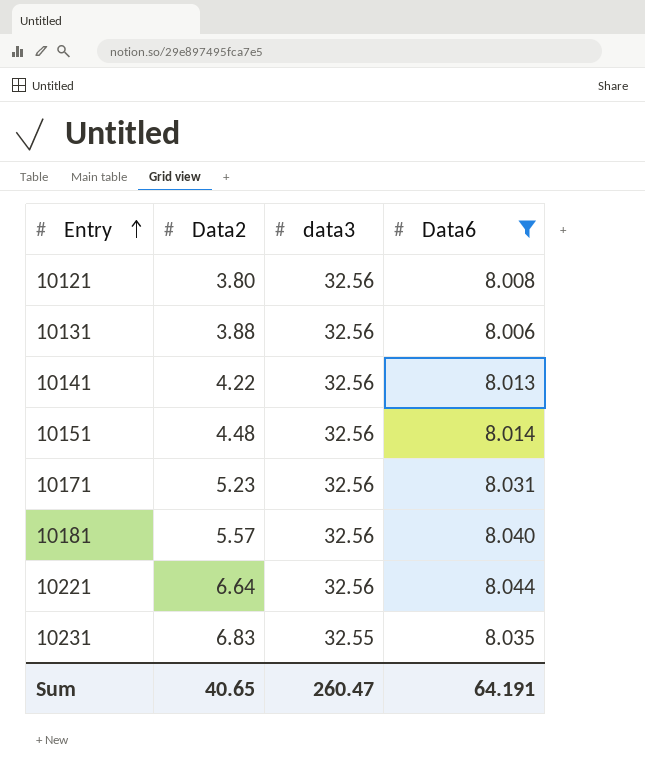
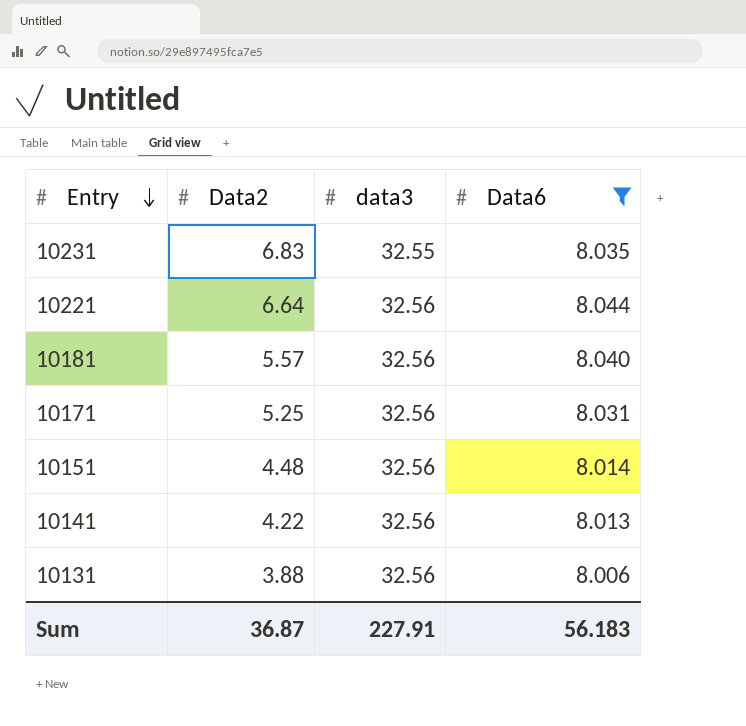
row order: Entry ascending -> Entry descending
row 10121: 3.80 | 32.56 | 8.008 -> none
10171 | Data2: 5.23 -> 5.25
Sum | Data2: 40.65 -> 36.87
Sum | data3: 260.47 -> 227.91
Sum | Data6: 64.191 -> 56.183

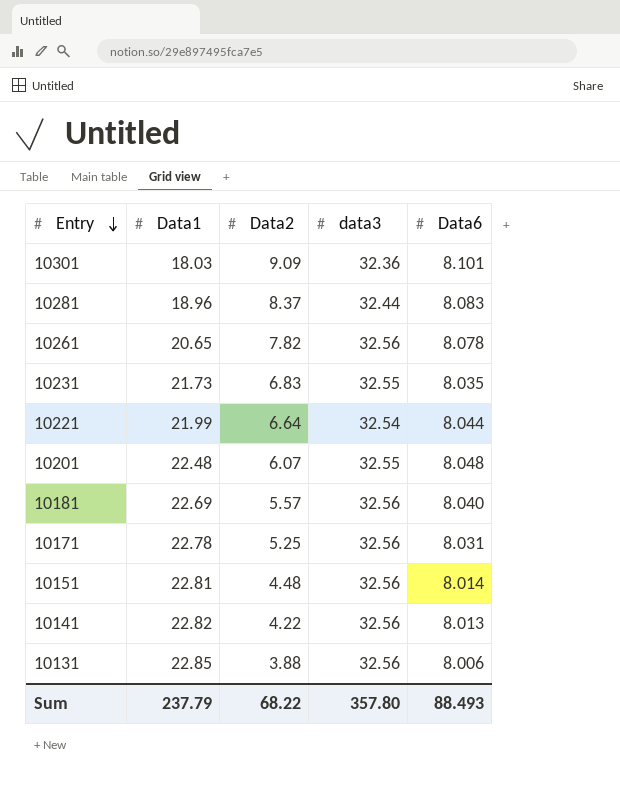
filter: Data6 <= 8.044 -> none
column Data1 | position: none -> 2
10221 | data3: 32.56 -> 32.54
Sum | Data2: 36.87 -> 68.22
Sum | data3: 227.91 -> 357.80
Sum | Data6: 56.183 -> 88.493

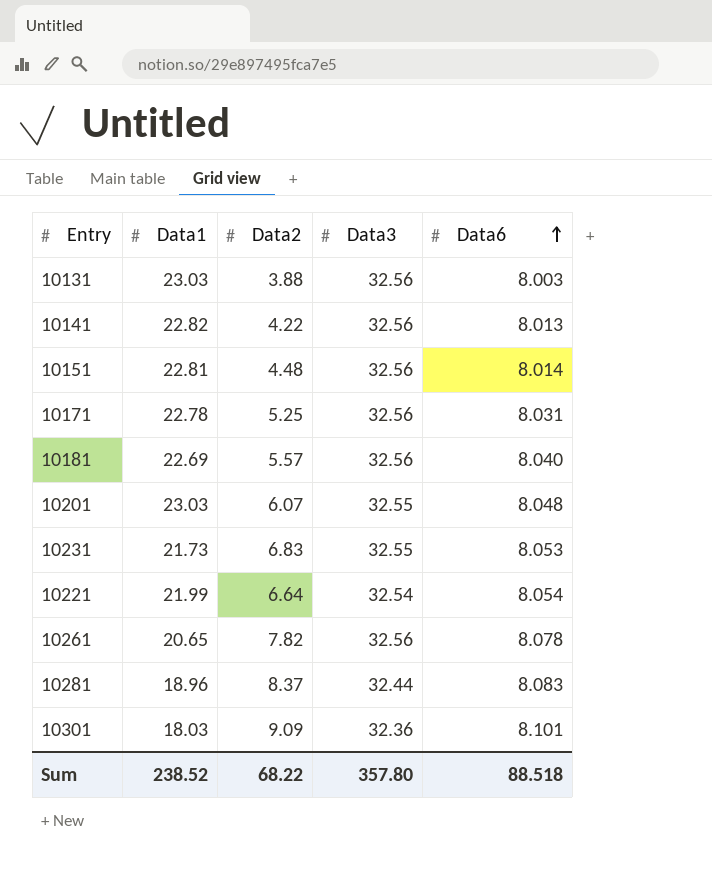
row order: Entry descending -> Data6 ascending
column name: data3 -> Data3
10131 | Data1: 22.85 -> 23.03
10131 | Data6: 8.006 -> 8.003
10201 | Data1: 22.48 -> 23.03
10231 | Data6: 8.035 -> 8.053
10221 | Data6: 8.044 -> 8.054
Sum | Data1: 237.79 -> 238.52
Sum | Data6: 88.493 -> 88.518

